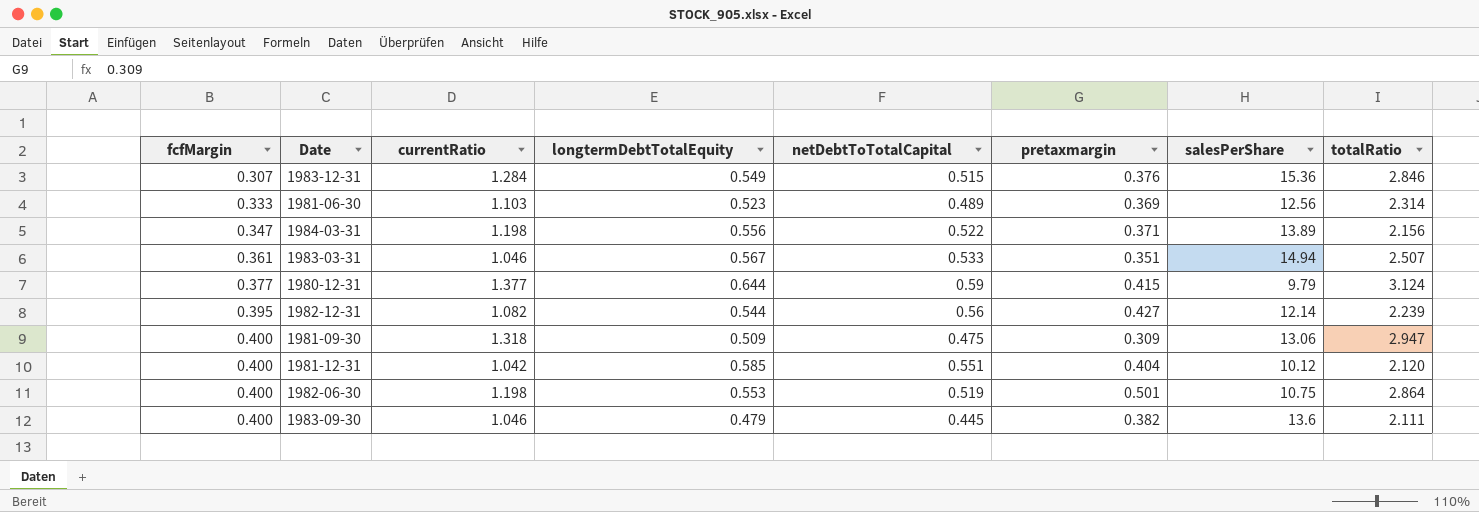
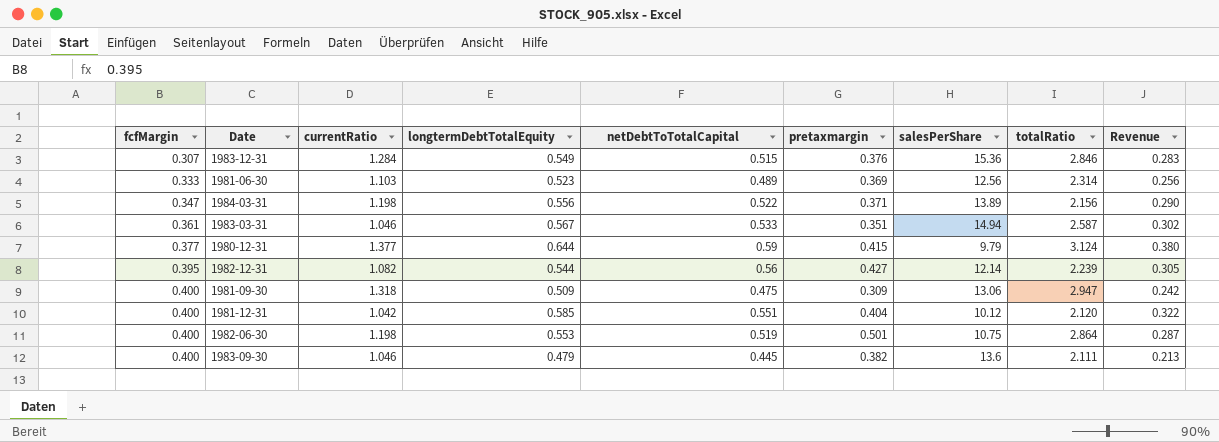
column Revenue | formula: none -> [longtermDebtTotalEquity] * [netDebtToTotalCapital]
1983-03-31 | totalRatio: 2.507 -> 2.587

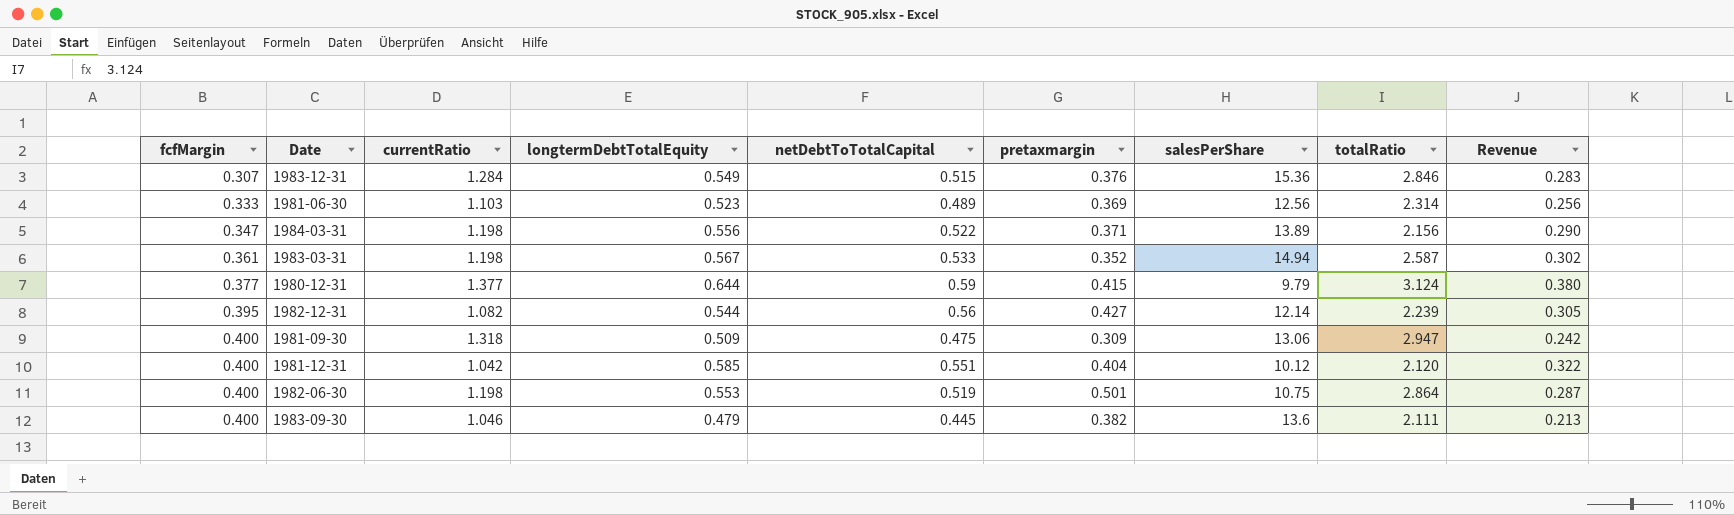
1983-03-31 | currentRatio: 1.046 -> 1.198
1983-03-31 | pretaxmargin: 0.351 -> 0.352

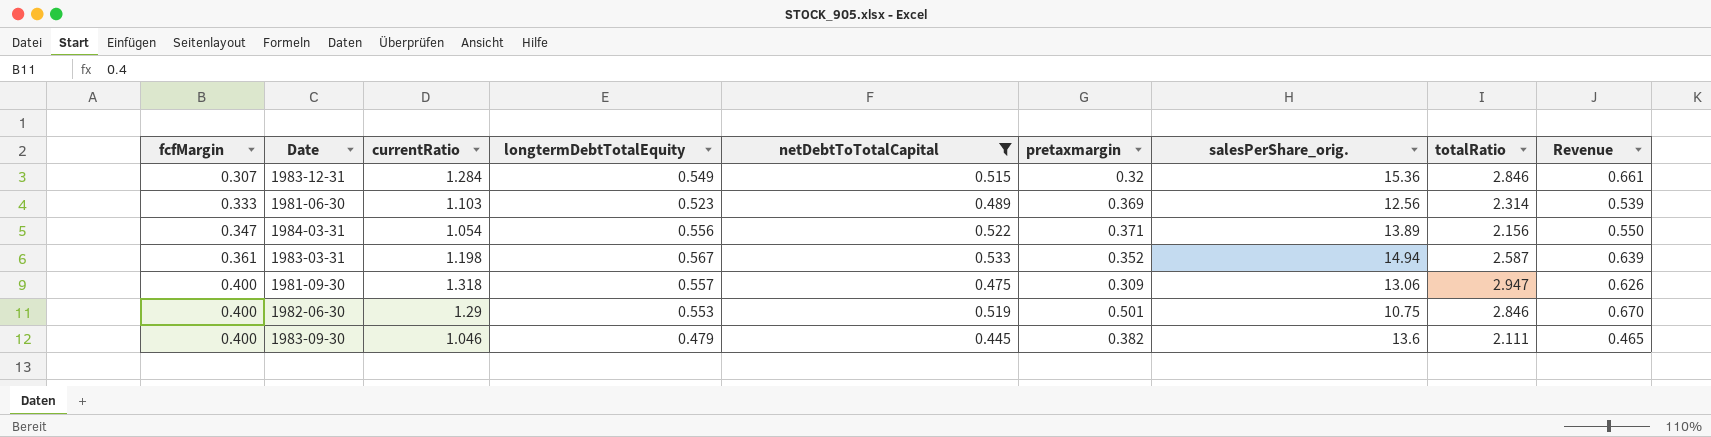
filter: none -> netDebtToTotalCapital <= 0.533
column name: salesPerShare -> salesPerShare_orig.
column Revenue | formula: [longtermDebtTotalEquity] * [netDebtToTotalCapital] -> [currentRatio] * [netDebtToTotalCapital]
1983-12-31 | pretaxmargin: 0.376 -> 0.32
1984-03-31 | currentRatio: 1.198 -> 1.054
1981-09-30 | longtermDebtTotalEquity: 0.509 -> 0.557
1982-06-30 | currentRatio: 1.198 -> 1.29
1982-06-30 | totalRatio: 2.864 -> 2.846

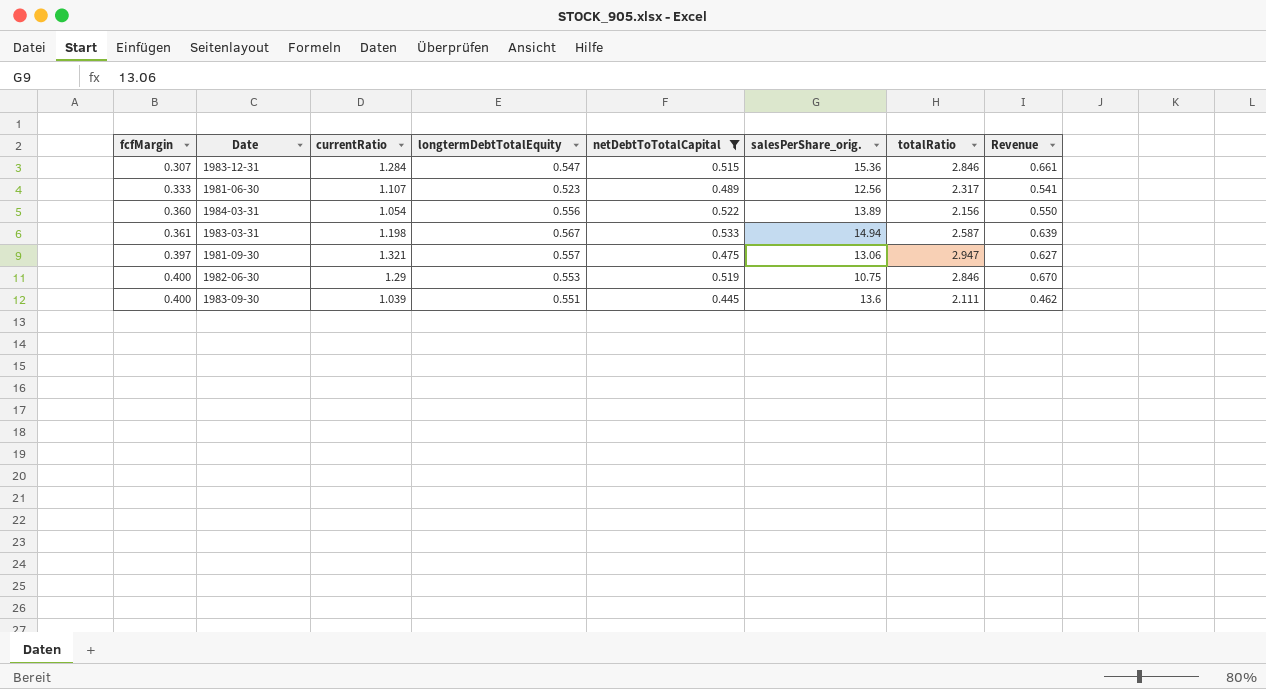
column pretaxmargin | position: 6 -> none
1983-12-31 | longtermDebtTotalEquity: 0.549 -> 0.547
1981-06-30 | currentRatio: 1.103 -> 1.107
1981-06-30 | totalRatio: 2.314 -> 2.317
1981-06-30 | Revenue: 0.539 -> 0.541
1984-03-31 | fcfMargin: 0.347 -> 0.360
1981-09-30 | fcfMargin: 0.400 -> 0.397
1981-09-30 | currentRatio: 1.318 -> 1.321
1981-09-30 | Revenue: 0.626 -> 0.627
1983-09-30 | currentRatio: 1.046 -> 1.039
1983-09-30 | longtermDebtTotalEquity: 0.479 -> 0.551
1983-09-30 | Revenue: 0.465 -> 0.462

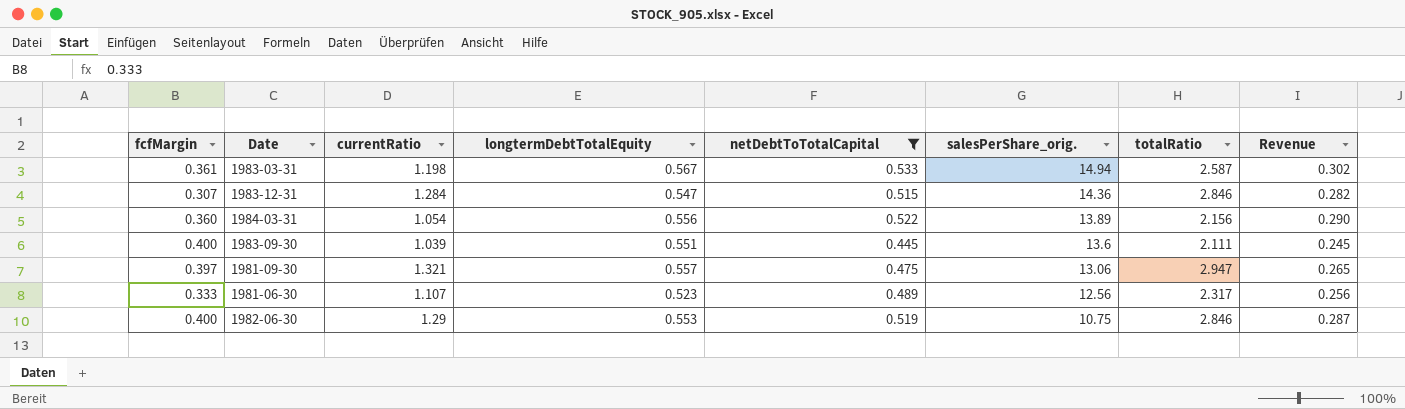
row order: fcfMargin ascending -> salesPerShare_orig. descending
column Revenue | formula: [currentRatio] * [netDebtToTotalCapital] -> [longtermDebtTotalEquity] * [netDebtToTotalCapital]
1983-12-31 | salesPerShare_orig.: 15.36 -> 14.36

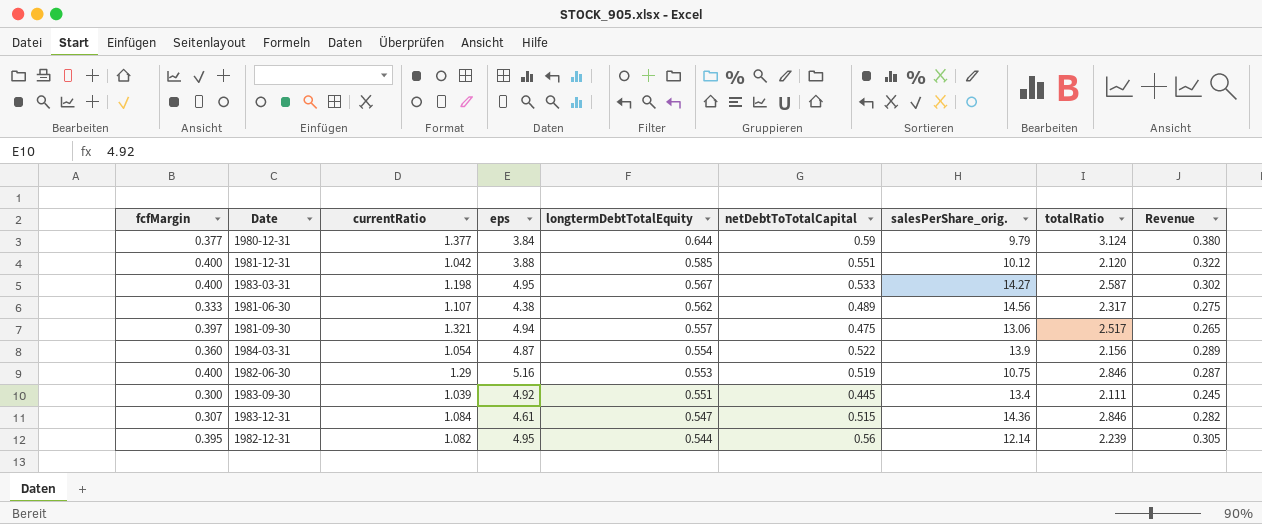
filter: netDebtToTotalCapital <= 0.533 -> none
row order: salesPerShare_orig. descending -> longtermDebtTotalEquity descending
column eps | position: none -> 4
1983-03-31 | fcfMargin: 0.361 -> 0.400
1983-03-31 | salesPerShare_orig.: 14.94 -> 14.27
1981-06-30 | longtermDebtTotalEquity: 0.523 -> 0.562
1981-06-30 | salesPerShare_orig.: 12.56 -> 14.56
1981-06-30 | Revenue: 0.256 -> 0.275
1981-09-30 | totalRatio: 2.947 -> 2.517
1984-03-31 | longtermDebtTotalEquity: 0.556 -> 0.554
1984-03-31 | salesPerShare_orig.: 13.89 -> 13.9
1984-03-31 | Revenue: 0.290 -> 0.289
1983-09-30 | fcfMargin: 0.400 -> 0.300
1983-09-30 | salesPerShare_orig.: 13.6 -> 13.4
1983-12-31 | currentRatio: 1.284 -> 1.084

